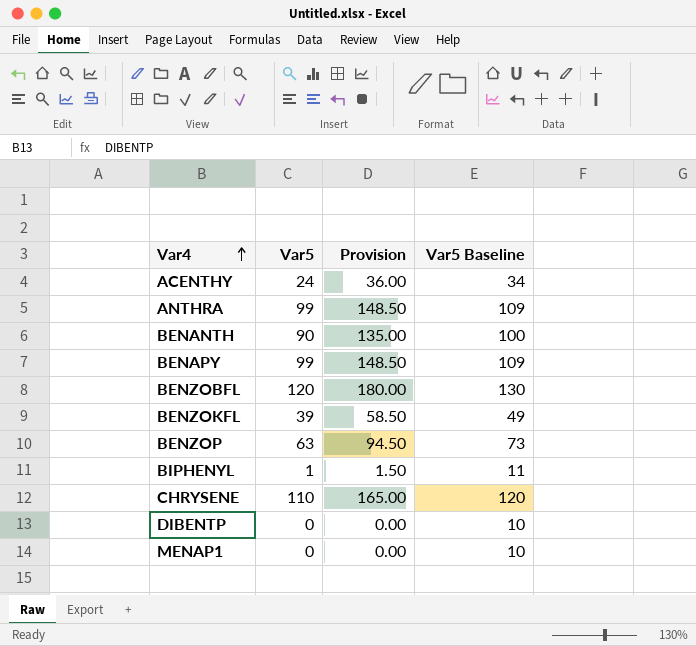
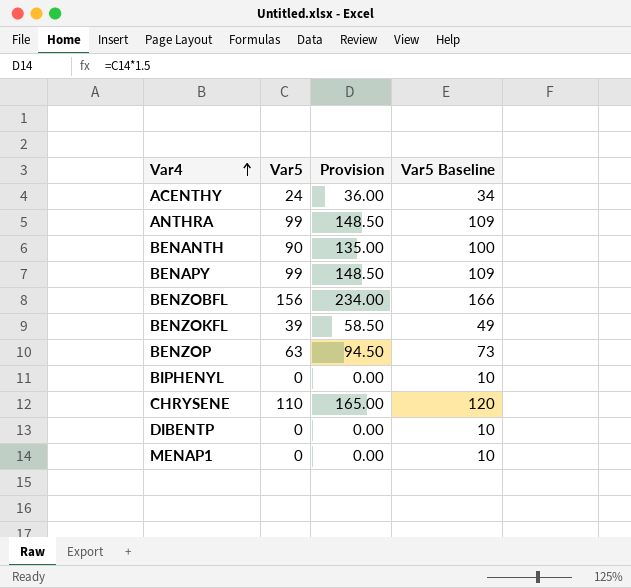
BENZOBFL | Var5: 120 -> 156
BENZOBFL | Provision: 180.00 -> 234.00
BENZOBFL | Var5 Baseline: 130 -> 166
BIPHENYL | Var5: 1 -> 0
BIPHENYL | Provision: 1.50 -> 0.00
BIPHENYL | Var5 Baseline: 11 -> 10

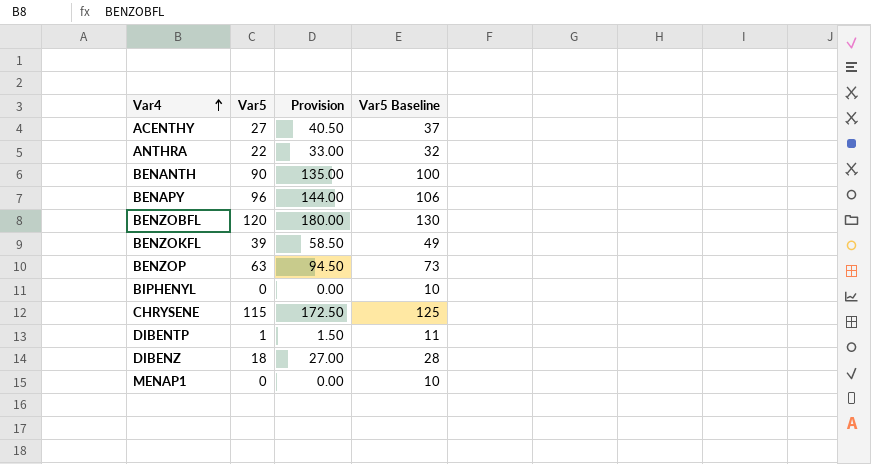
ACENTHY | Var5: 24 -> 27
ACENTHY | Provision: 36.00 -> 40.50
ACENTHY | Var5 Baseline: 34 -> 37
ANTHRA | Var5: 99 -> 22
ANTHRA | Provision: 148.50 -> 33.00
ANTHRA | Var5 Baseline: 109 -> 32
BENAPY | Var5: 99 -> 96
BENAPY | Provision: 148.50 -> 144.00
BENAPY | Var5 Baseline: 109 -> 106
BENZOBFL | Var5: 156 -> 120
BENZOBFL | Provision: 234.00 -> 180.00
BENZOBFL | Var5 Baseline: 166 -> 130
CHRYSENE | Var5: 110 -> 115
CHRYSENE | Provision: 165.00 -> 172.50
CHRYSENE | Var5 Baseline: 120 -> 125
DIBENTP | Var5: 0 -> 1
DIBENTP | Provision: 0.00 -> 1.50
DIBENTP | Var5 Baseline: 10 -> 11
row DIBENZ: none -> 18 | 27.00 | 28

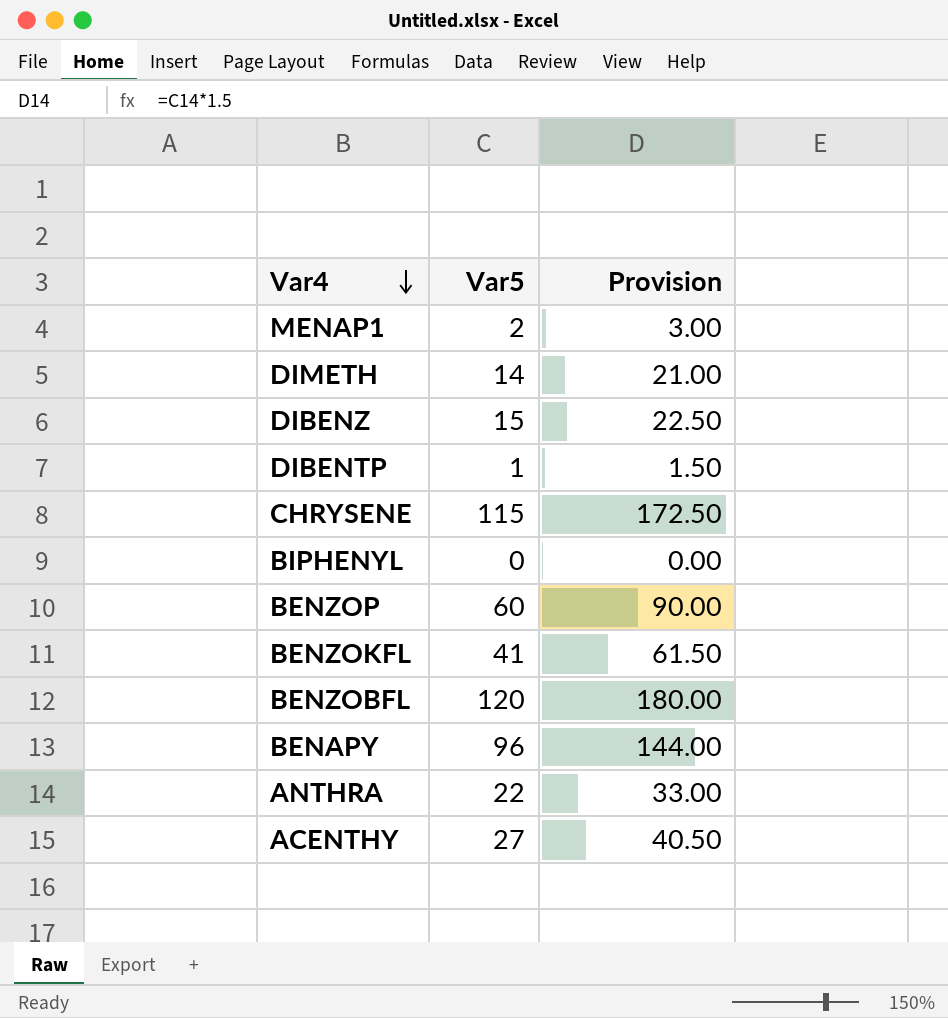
row order: Var4 ascending -> Var4 descending
column Var5 Baseline | formula: [Var5] + 10 -> none
row BENANTH: 90 | 135.00 | 100 -> none
MENAP1 | Var5: 0 -> 2
MENAP1 | Provision: 0.00 -> 3.00
row DIMETH: none -> 14 | 21.00
DIBENZ | Var5: 18 -> 15
DIBENZ | Provision: 27.00 -> 22.50
BENZOP | Var5: 63 -> 60
BENZOP | Provision: 94.50 -> 90.00
BENZOKFL | Var5: 39 -> 41
BENZOKFL | Provision: 58.50 -> 61.50

